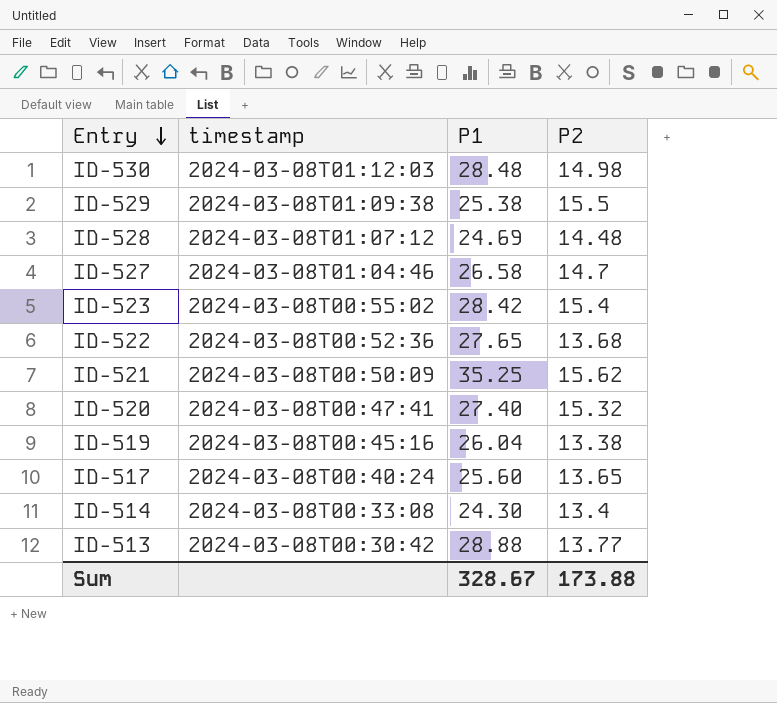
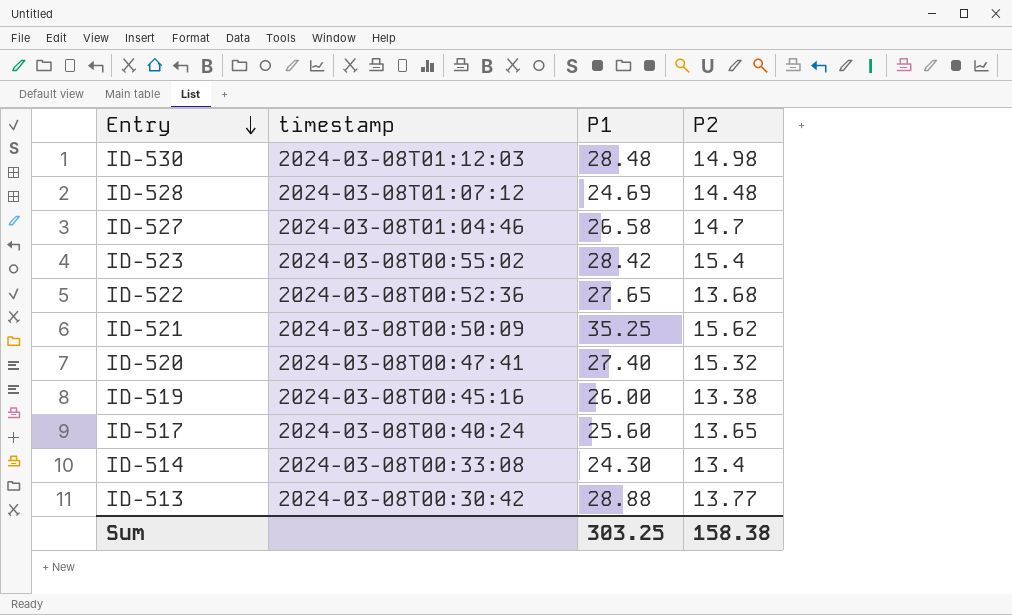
row ID-529: 2024-03-08T01:09:38 | 25.38 | 15.5 -> none
ID-519 | P1: 26.04 -> 26.00
Sum | P1: 328.67 -> 303.25
Sum | P2: 173.88 -> 158.38

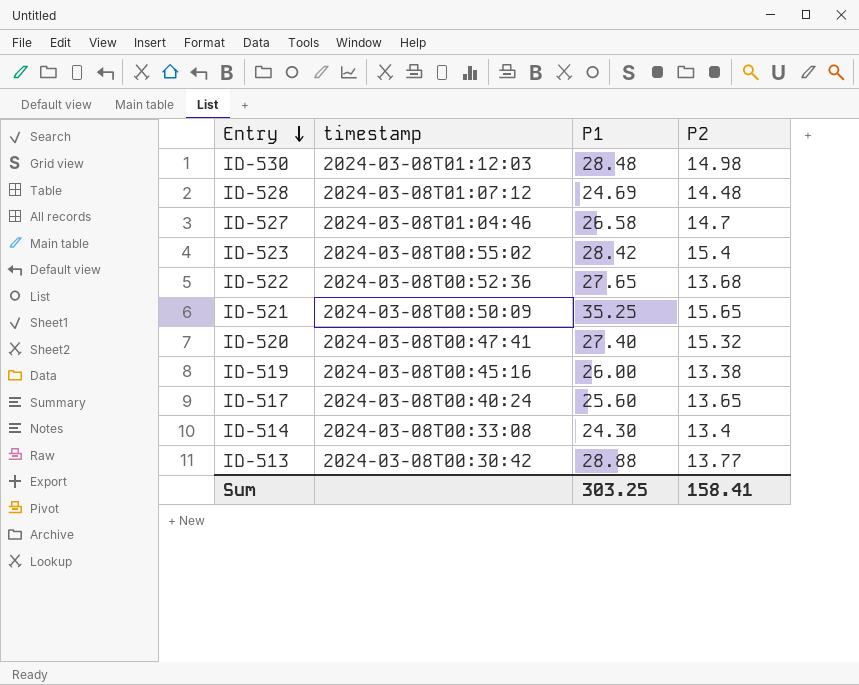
ID-521 | P2: 15.62 -> 15.65
Sum | P2: 158.38 -> 158.41

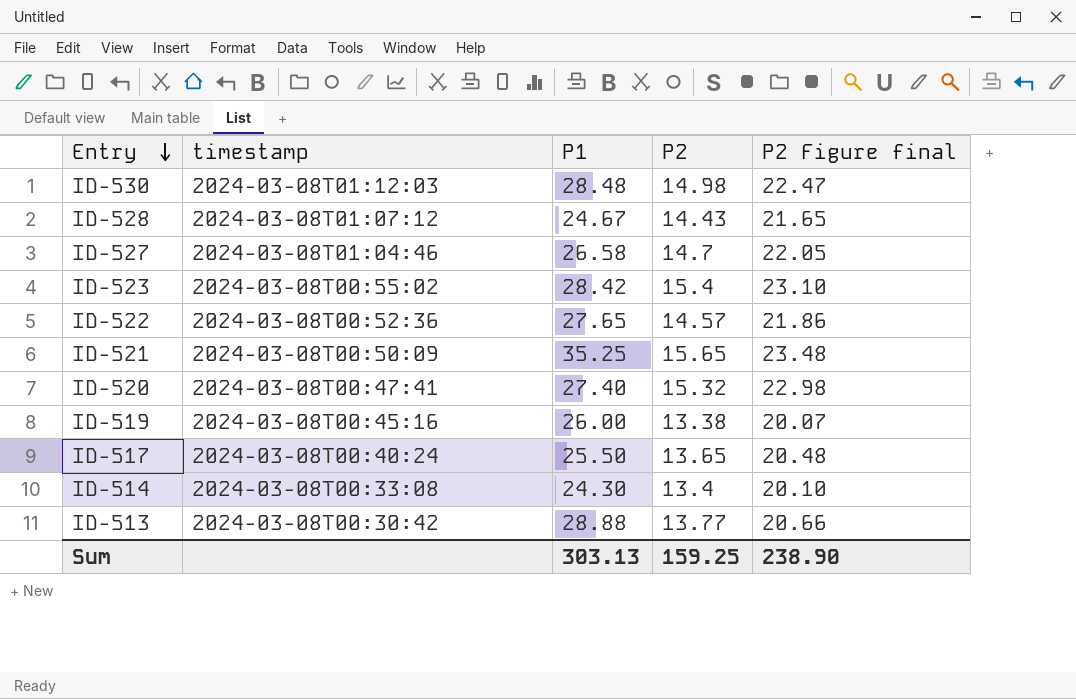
column P2 Figure final | formula: none -> [P2] * 1.5
ID-528 | P1: 24.69 -> 24.67
ID-528 | P2: 14.48 -> 14.43
ID-522 | P2: 13.68 -> 14.57
ID-517 | P1: 25.60 -> 25.50
Sum | P1: 303.25 -> 303.13
Sum | P2: 158.41 -> 159.25

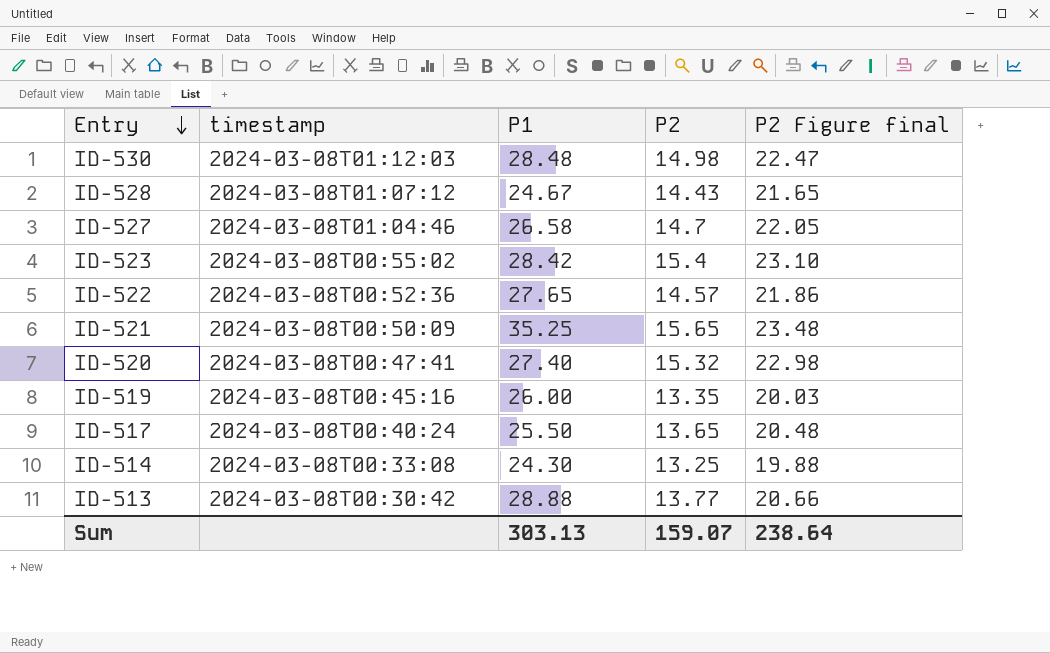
ID-519 | P2: 13.38 -> 13.35
ID-519 | P2 Figure final: 20.07 -> 20.03
ID-514 | P2: 13.4 -> 13.25
ID-514 | P2 Figure final: 20.10 -> 19.88
Sum | P2: 159.25 -> 159.07
Sum | P2 Figure final: 238.90 -> 238.64

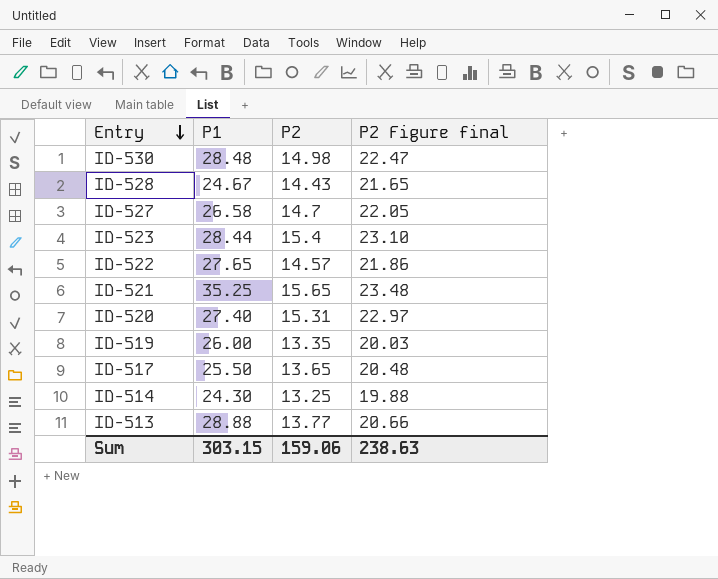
column timestamp | position: 2 -> none
ID-523 | P1: 28.42 -> 28.44
ID-520 | P2: 15.32 -> 15.31
ID-520 | P2 Figure final: 22.98 -> 22.97
Sum | P1: 303.13 -> 303.15
Sum | P2: 159.07 -> 159.06
Sum | P2 Figure final: 238.64 -> 238.63

